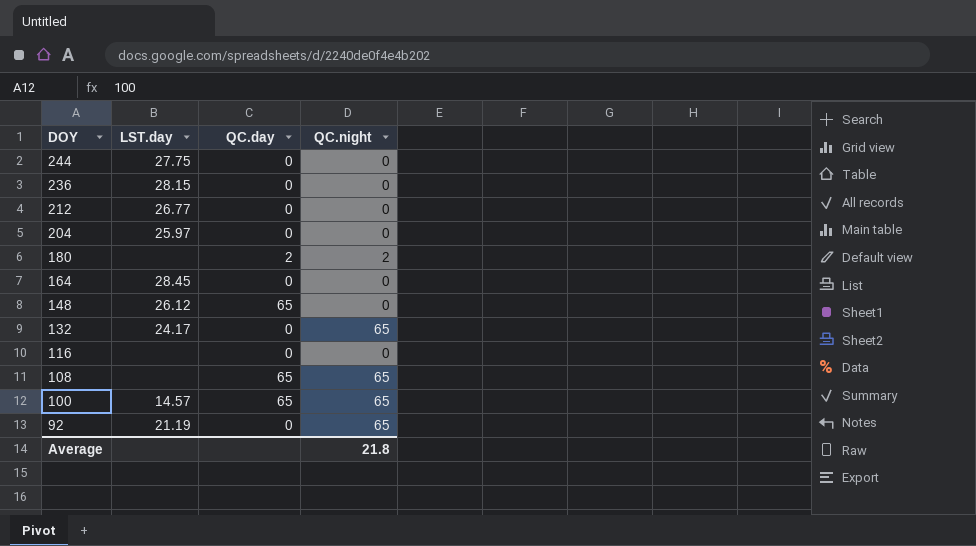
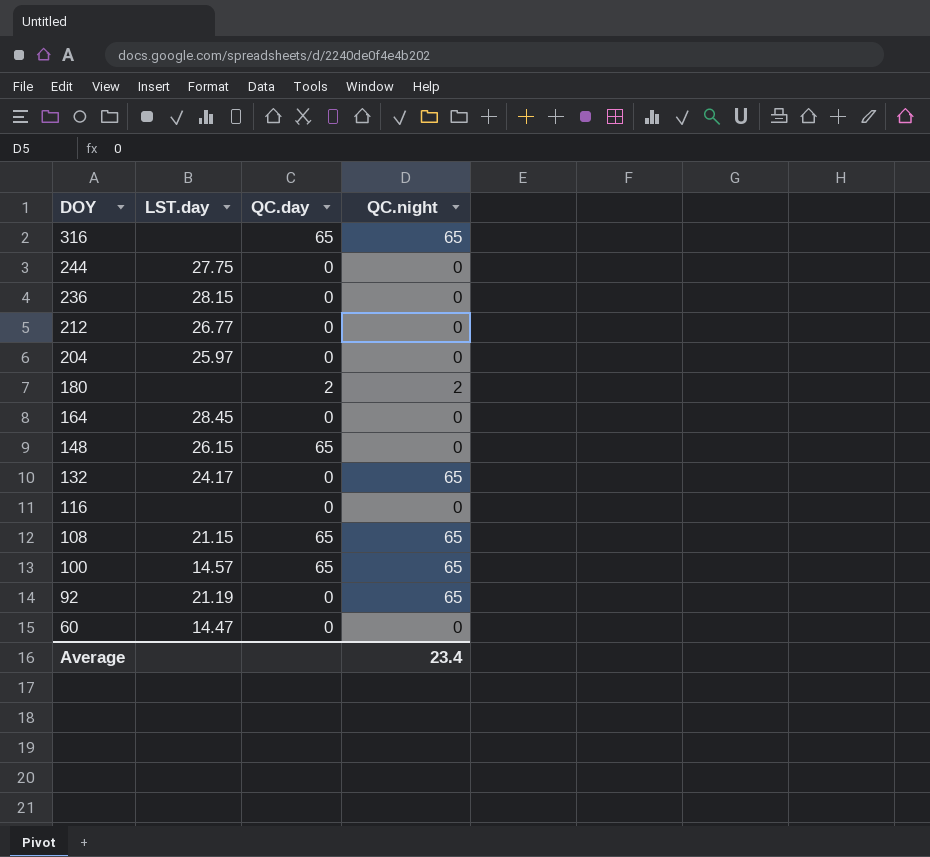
row 316: none -> none | 65 | 65
148 | LST.day: 26.12 -> 26.15
108 | LST.day: none -> 21.15
row 60: none -> 14.47 | 0 | 0
Average | QC.night: 21.8 -> 23.4

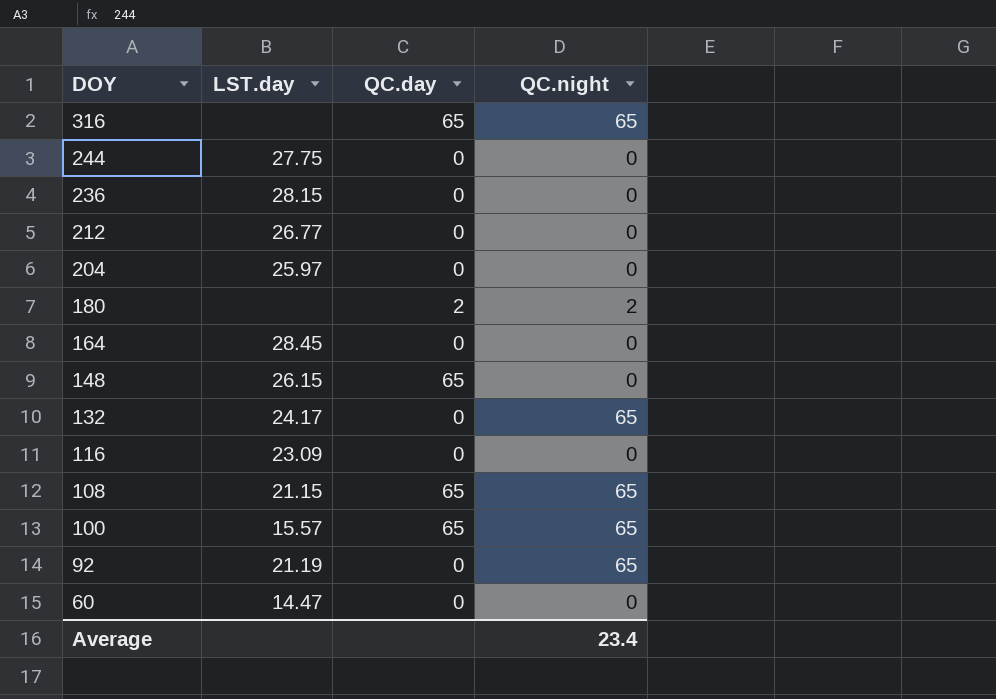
116 | LST.day: none -> 23.09
100 | LST.day: 14.57 -> 15.57

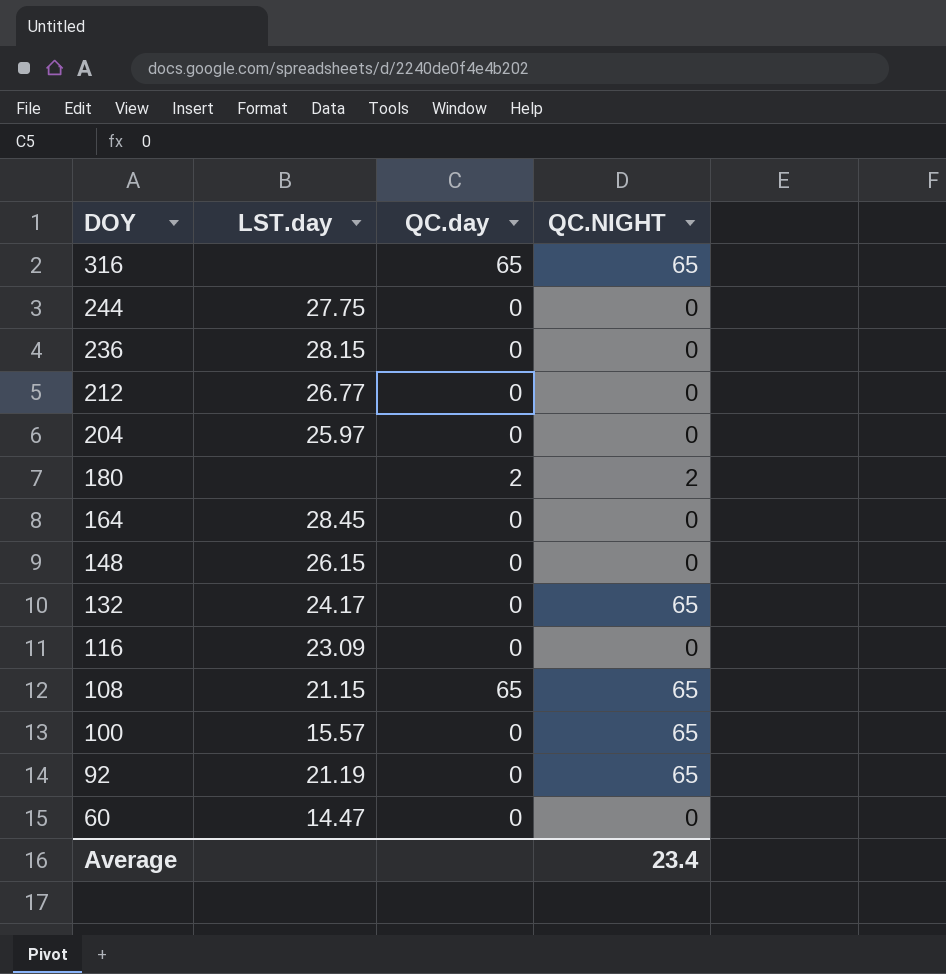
column name: QC.night -> QC.NIGHT
148 | QC.day: 65 -> 0
100 | QC.day: 65 -> 0

